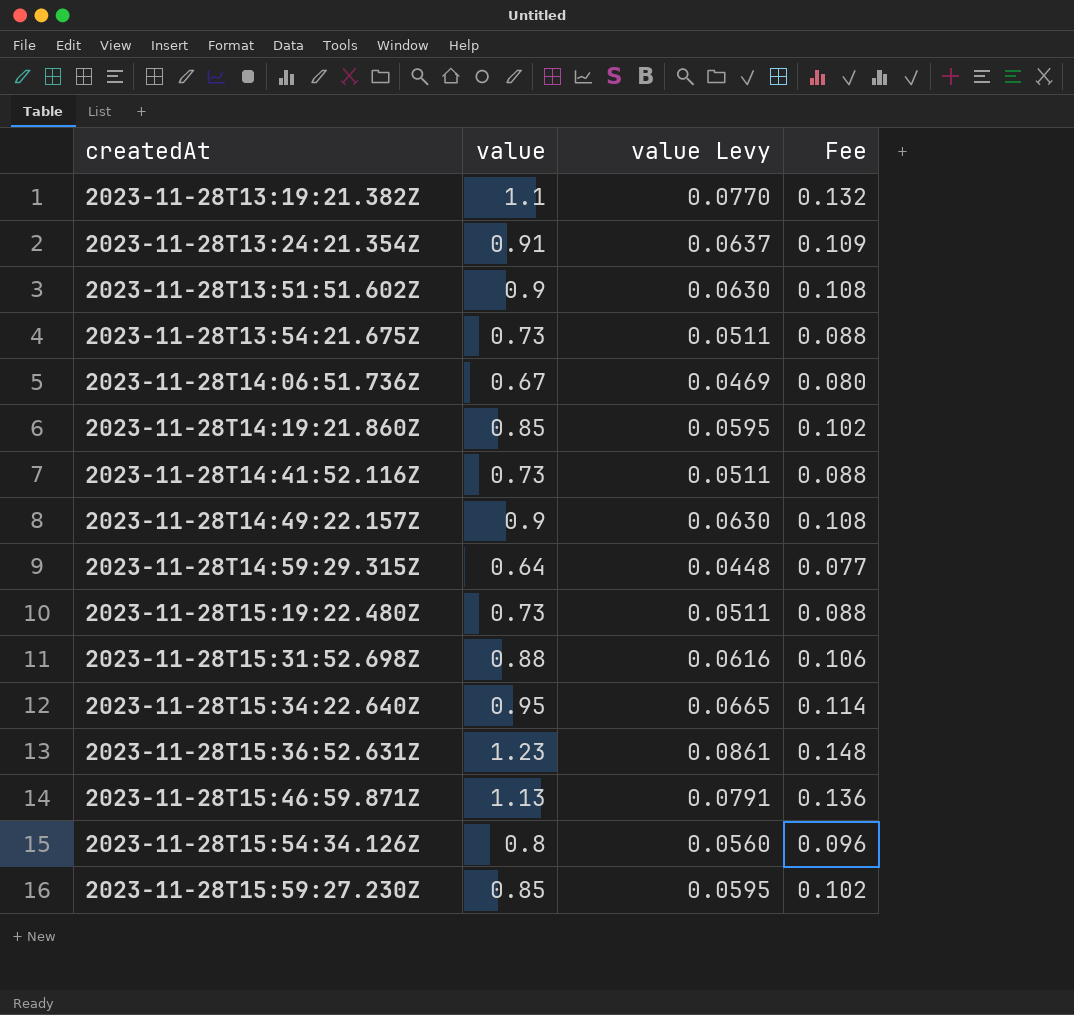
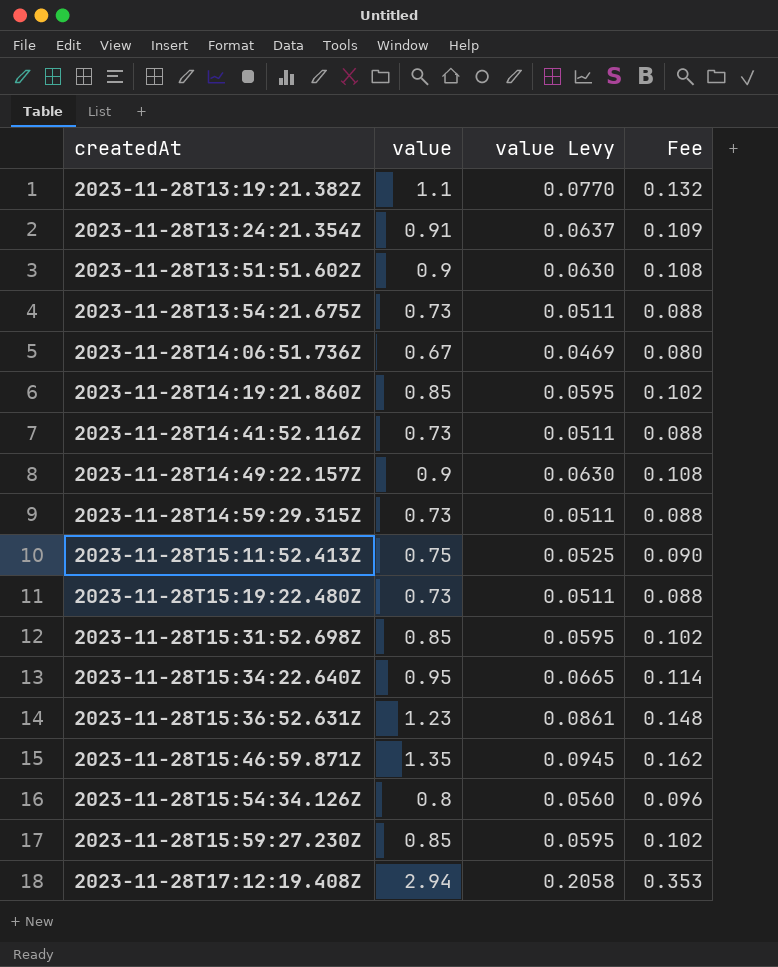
2023-11-28T14:59:29.315Z | value: 0.64 -> 0.73
2023-11-28T14:59:29.315Z | value Levy: 0.0448 -> 0.0511
2023-11-28T14:59:29.315Z | Fee: 0.077 -> 0.088
row 2023-11-28T15:11:52.413Z: none -> 0.75 | 0.0525 | 0.090
2023-11-28T15:31:52.698Z | value: 0.88 -> 0.85
2023-11-28T15:31:52.698Z | value Levy: 0.0616 -> 0.0595
2023-11-28T15:31:52.698Z | Fee: 0.106 -> 0.102
2023-11-28T15:46:59.871Z | value: 1.13 -> 1.35
2023-11-28T15:46:59.871Z | value Levy: 0.0791 -> 0.0945
2023-11-28T15:46:59.871Z | Fee: 0.136 -> 0.162
row 2023-11-28T17:12:19.408Z: none -> 2.94 | 0.2058 | 0.353

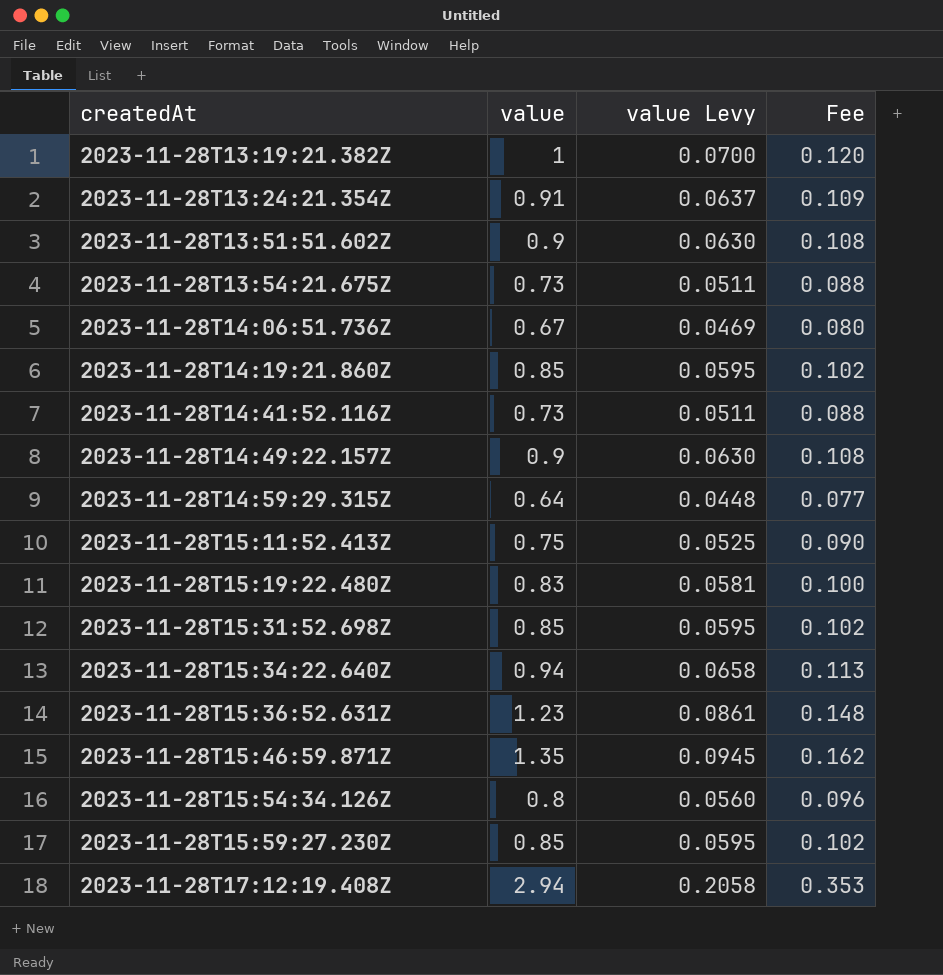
2023-11-28T13:19:21.382Z | value: 1.1 -> 1
2023-11-28T13:19:21.382Z | value Levy: 0.0770 -> 0.0700
2023-11-28T13:19:21.382Z | Fee: 0.132 -> 0.120
2023-11-28T14:59:29.315Z | value: 0.73 -> 0.64
2023-11-28T14:59:29.315Z | value Levy: 0.0511 -> 0.0448
2023-11-28T14:59:29.315Z | Fee: 0.088 -> 0.077
2023-11-28T15:19:22.480Z | value: 0.73 -> 0.83
2023-11-28T15:19:22.480Z | value Levy: 0.0511 -> 0.0581
2023-11-28T15:19:22.480Z | Fee: 0.088 -> 0.100
2023-11-28T15:34:22.640Z | value: 0.95 -> 0.94
2023-11-28T15:34:22.640Z | value Levy: 0.0665 -> 0.0658
2023-11-28T15:34:22.640Z | Fee: 0.114 -> 0.113

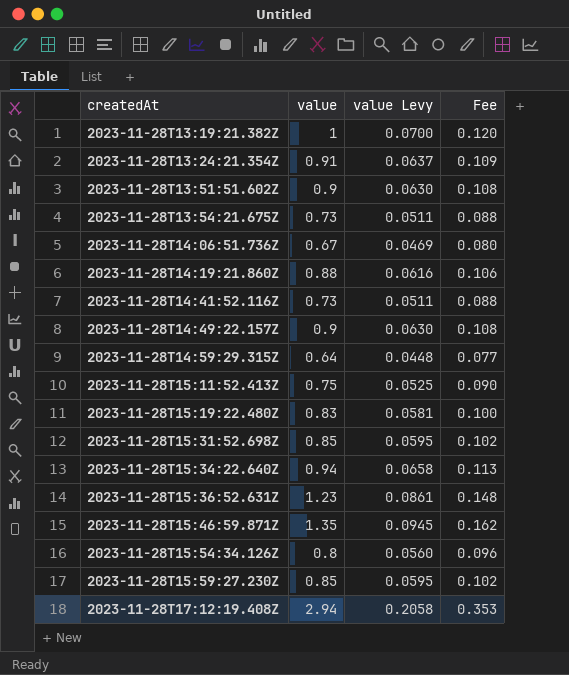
2023-11-28T14:19:21.860Z | value: 0.85 -> 0.88
2023-11-28T14:19:21.860Z | value Levy: 0.0595 -> 0.0616
2023-11-28T14:19:21.860Z | Fee: 0.102 -> 0.106

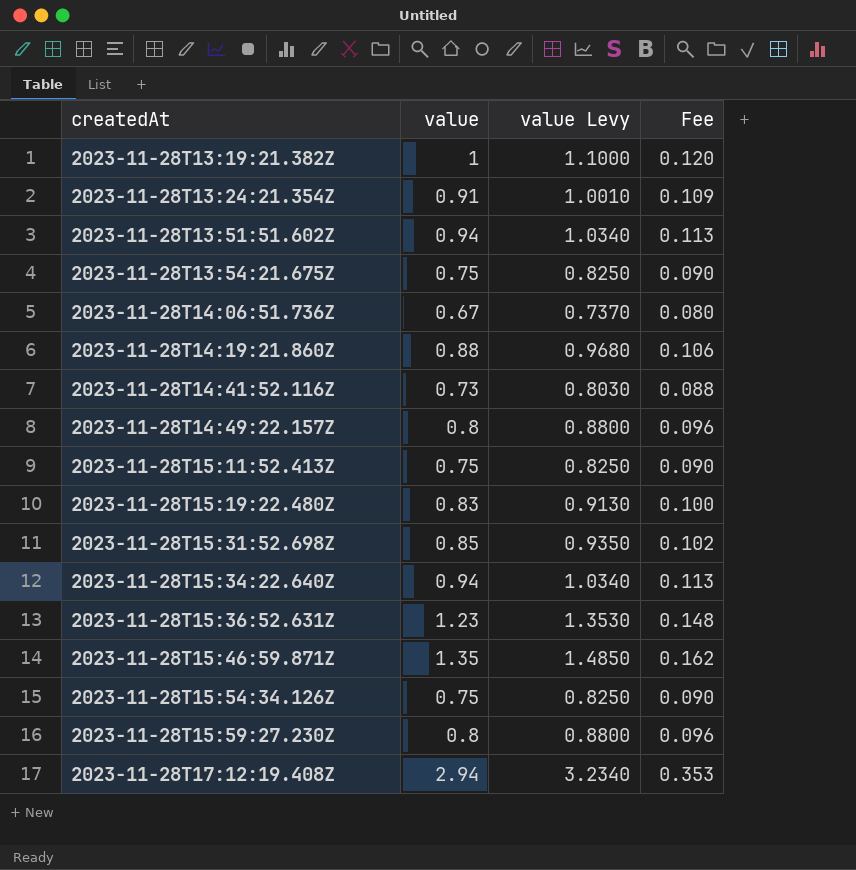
column value Levy | formula: [value] * 0.07 -> [value] * 1.1
row 2023-11-28T14:59:29.315Z: 0.64 | 0.0448 | 0.077 -> none
2023-11-28T13:51:51.602Z | value: 0.9 -> 0.94
2023-11-28T13:51:51.602Z | Fee: 0.108 -> 0.113
2023-11-28T13:54:21.675Z | value: 0.73 -> 0.75
2023-11-28T13:54:21.675Z | Fee: 0.088 -> 0.090
2023-11-28T14:49:22.157Z | value: 0.9 -> 0.8
2023-11-28T14:49:22.157Z | Fee: 0.108 -> 0.096
2023-11-28T15:54:34.126Z | value: 0.8 -> 0.75
2023-11-28T15:54:34.126Z | Fee: 0.096 -> 0.090
2023-11-28T15:59:27.230Z | value: 0.85 -> 0.8
2023-11-28T15:59:27.230Z | Fee: 0.102 -> 0.096

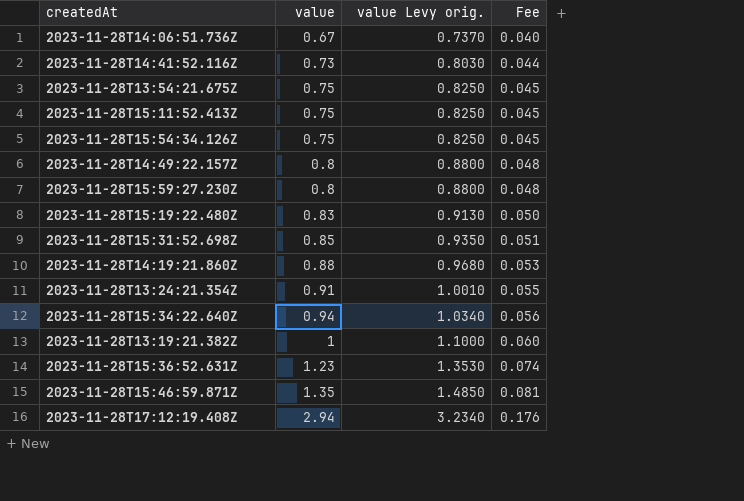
row order: createdAt ascending -> value ascending
column name: value Levy -> value Levy orig.
column Fee | formula: [value] * 0.12 -> [value] * 0.06
row 2023-11-28T13:51:51.602Z: 0.94 | 1.0340 | 0.113 -> none

